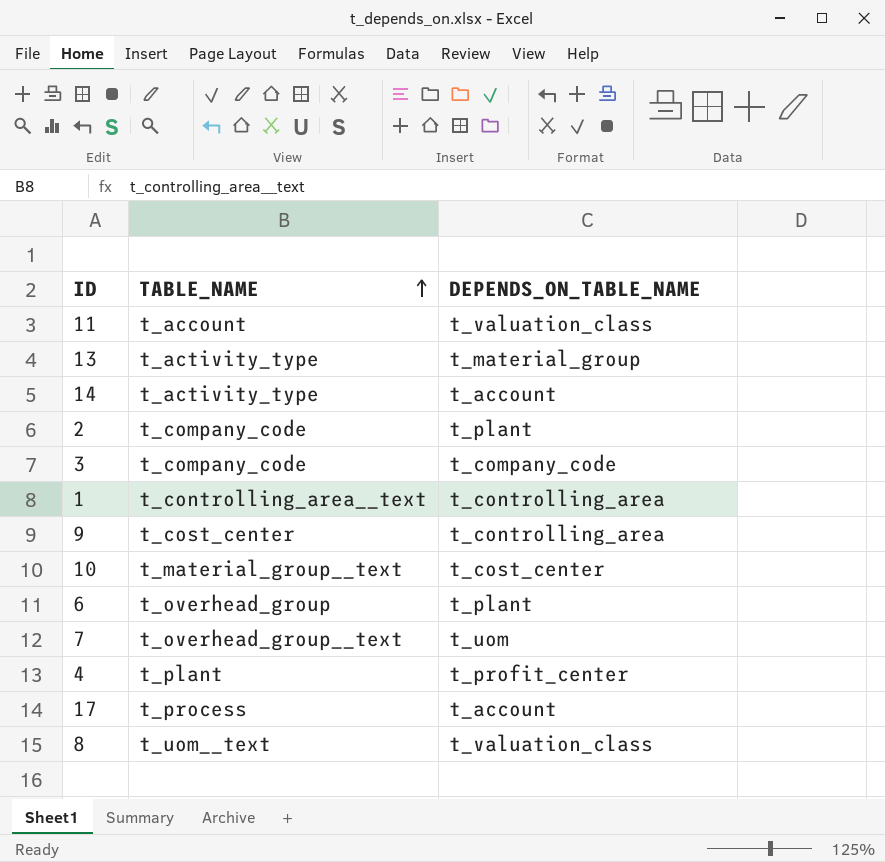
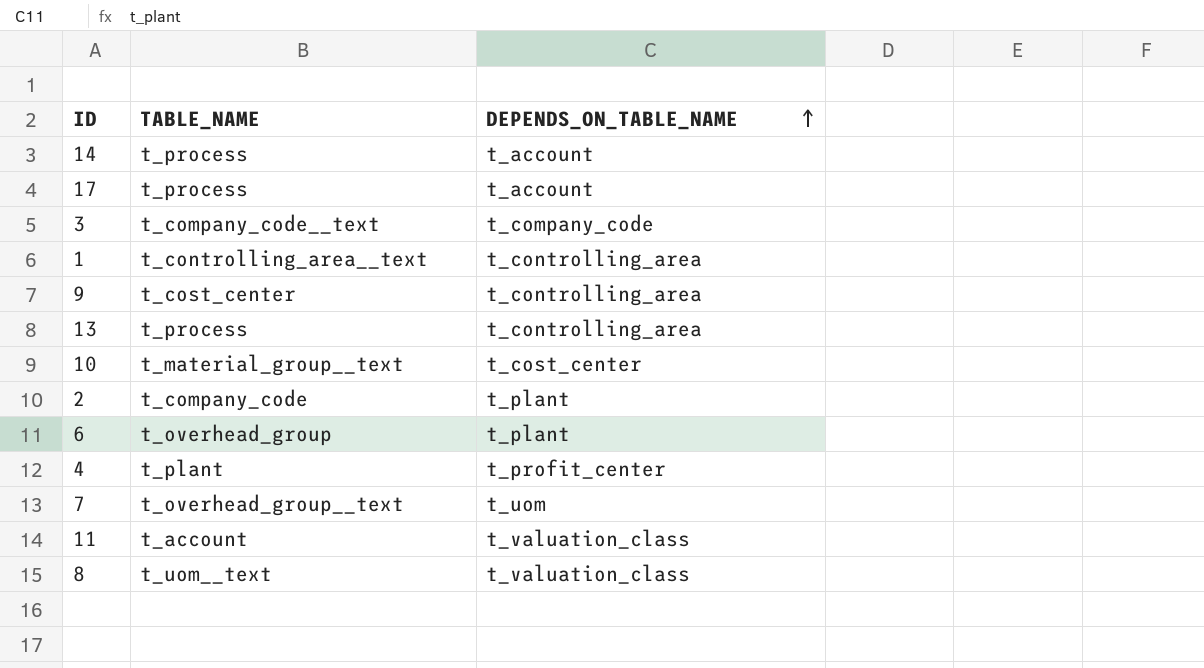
row order: TABLE_NAME ascending -> DEPENDS_ON_TABLE_NAME ascending
14 | TABLE_NAME: t_activity_type -> t_process
3 | TABLE_NAME: t_company_code -> t_company_code__text
13 | TABLE_NAME: t_activity_type -> t_process
13 | DEPENDS_ON_TABLE_NAME: t_material_group -> t_controlling_area

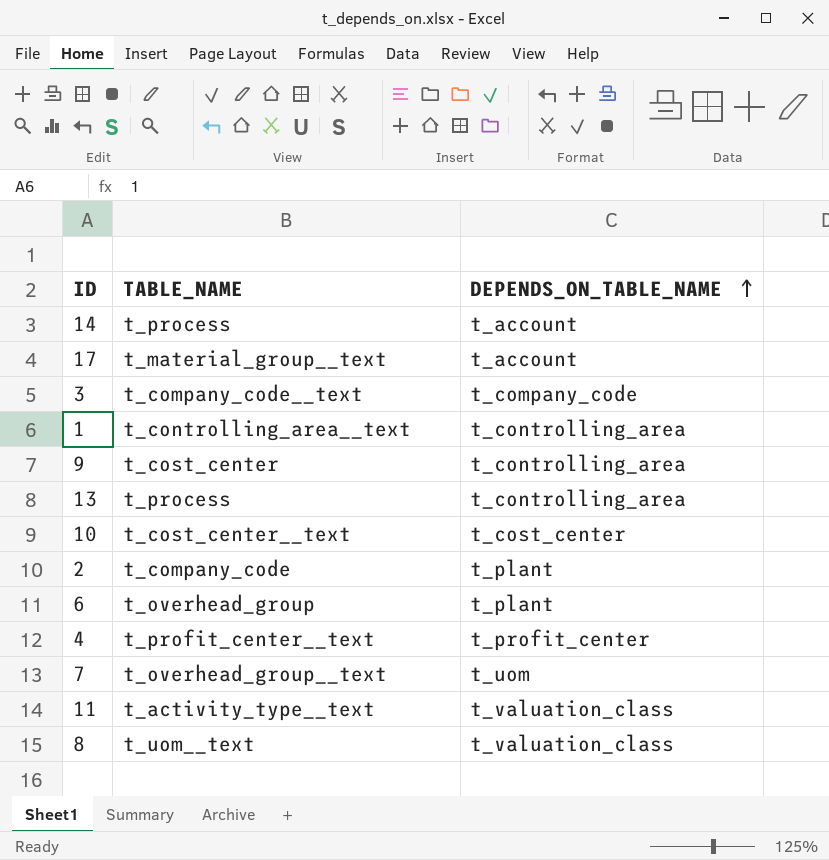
17 | TABLE_NAME: t_process -> t_material_group__text
10 | TABLE_NAME: t_material_group__text -> t_cost_center__text
4 | TABLE_NAME: t_plant -> t_profit_center__text
11 | TABLE_NAME: t_account -> t_activity_type__text

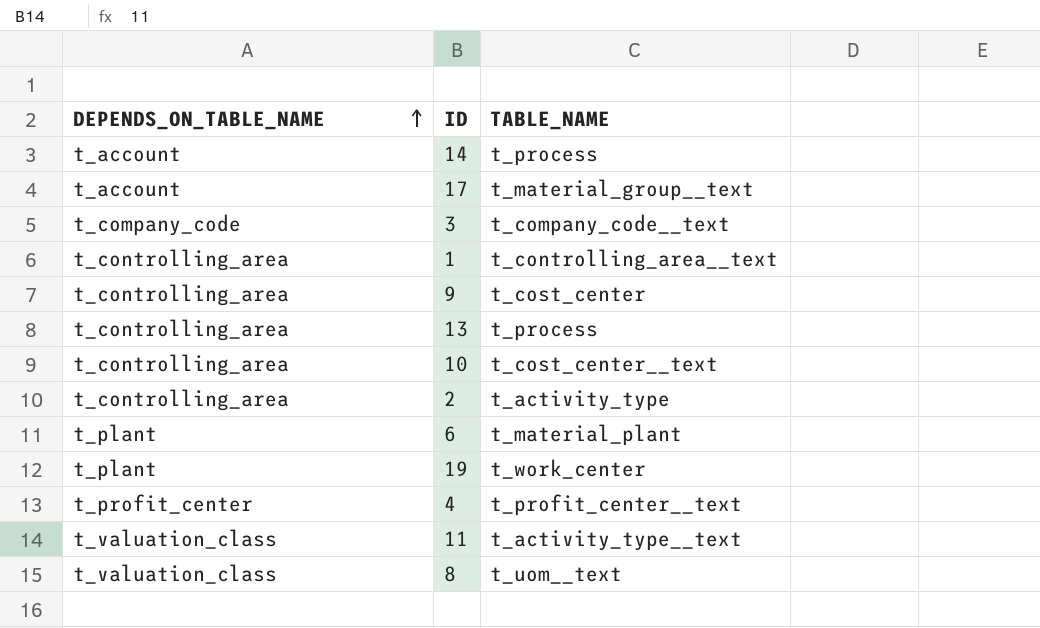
column DEPENDS_ON_TABLE_NAME | position: 3 -> 1
row 7: t_overhead_group__text | t_uom -> none
10 | DEPENDS_ON_TABLE_NAME: t_cost_center -> t_controlling_area
2 | DEPENDS_ON_TABLE_NAME: t_plant -> t_controlling_area
2 | TABLE_NAME: t_company_code -> t_activity_type
6 | TABLE_NAME: t_overhead_group -> t_material_plant
row 19: none -> t_plant | t_work_center

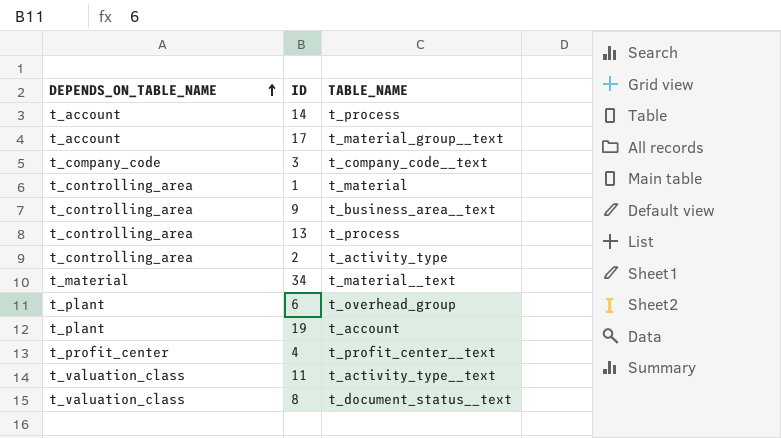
row 10: t_controlling_area | t_cost_center__text -> none
1 | TABLE_NAME: t_controlling_area__text -> t_material
9 | TABLE_NAME: t_cost_center -> t_business_area__text
row 34: none -> t_material | t_material__text
6 | TABLE_NAME: t_material_plant -> t_overhead_group
19 | TABLE_NAME: t_work_center -> t_account
8 | TABLE_NAME: t_uom__text -> t_document_status__text

